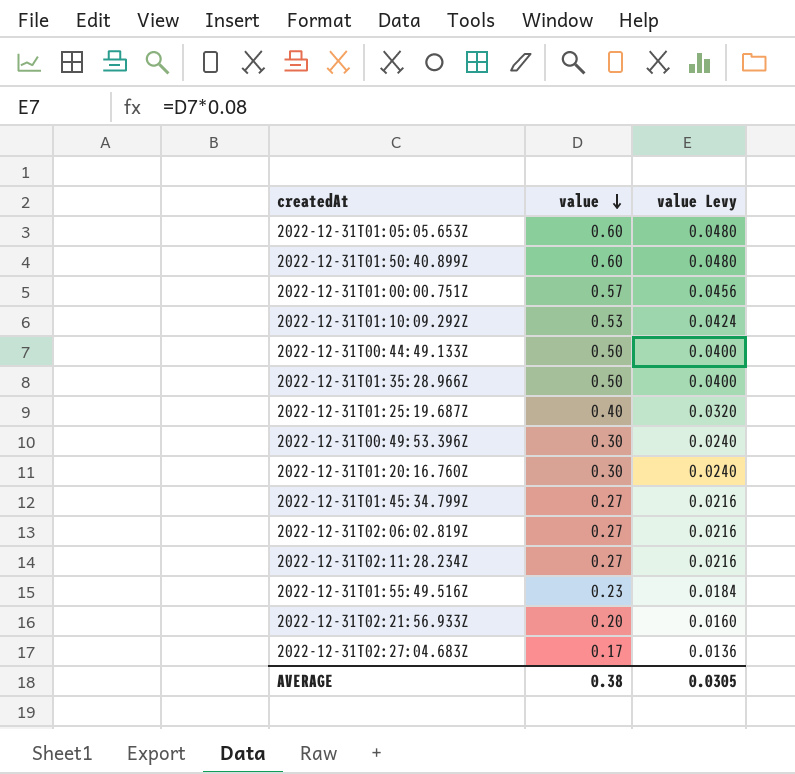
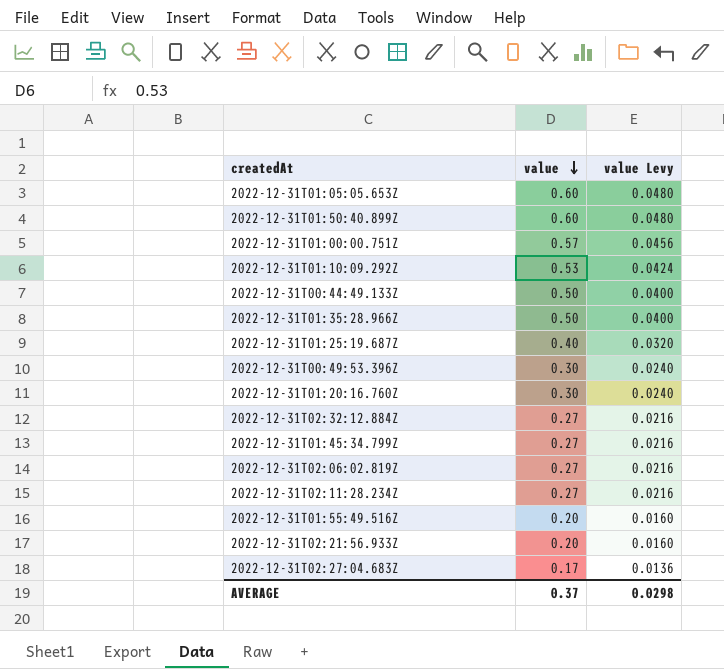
row 2022-12-31T02:32:12.884Z: none -> 0.27 | 0.0216
2022-12-31T01:55:49.516Z | value: 0.23 -> 0.20
2022-12-31T01:55:49.516Z | value Levy: 0.0184 -> 0.0160
AVERAGE | value: 0.38 -> 0.37
AVERAGE | value Levy: 0.0305 -> 0.0298

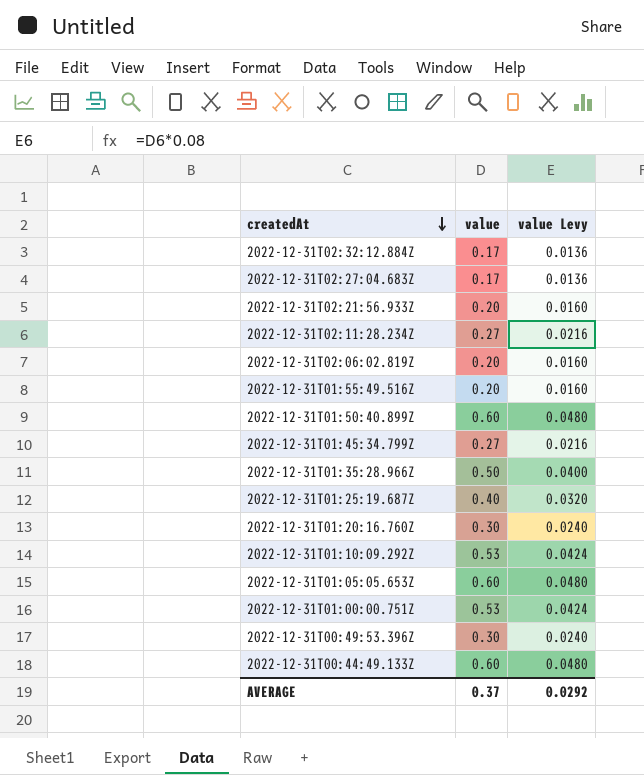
row order: value descending -> createdAt descending
2022-12-31T02:32:12.884Z | value: 0.27 -> 0.17
2022-12-31T02:32:12.884Z | value Levy: 0.0216 -> 0.0136
2022-12-31T02:06:02.819Z | value: 0.27 -> 0.20
2022-12-31T02:06:02.819Z | value Levy: 0.0216 -> 0.0160
2022-12-31T01:00:00.751Z | value: 0.57 -> 0.53
2022-12-31T01:00:00.751Z | value Levy: 0.0456 -> 0.0424
2022-12-31T00:44:49.133Z | value: 0.50 -> 0.60
2022-12-31T00:44:49.133Z | value Levy: 0.0400 -> 0.0480
AVERAGE | value Levy: 0.0298 -> 0.0292

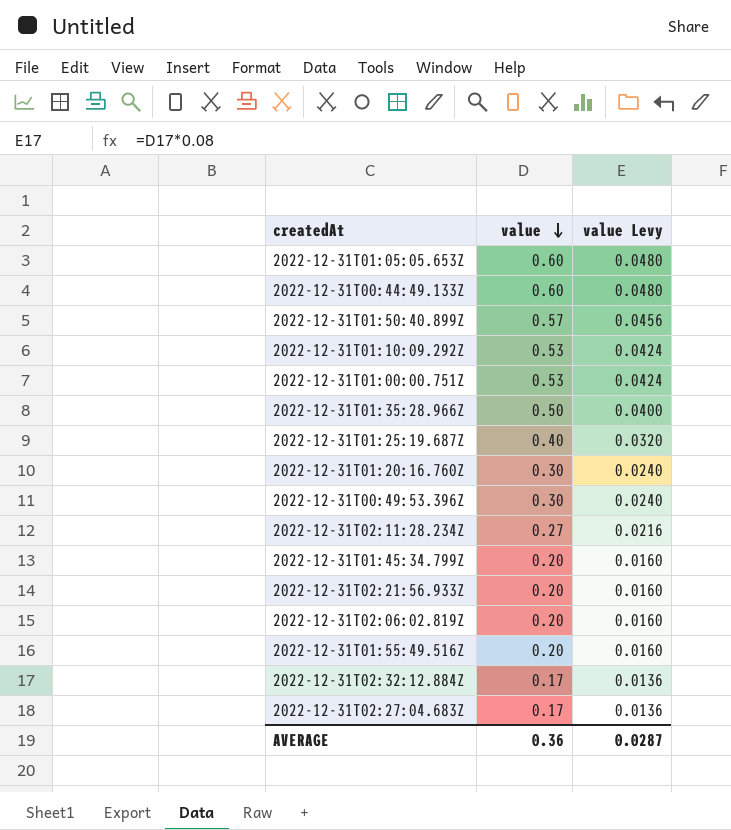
row order: createdAt descending -> value descending
2022-12-31T01:50:40.899Z | value: 0.60 -> 0.57
2022-12-31T01:50:40.899Z | value Levy: 0.0480 -> 0.0456
2022-12-31T01:45:34.799Z | value: 0.27 -> 0.20
2022-12-31T01:45:34.799Z | value Levy: 0.0216 -> 0.0160
AVERAGE | value: 0.37 -> 0.36
AVERAGE | value Levy: 0.0292 -> 0.0287

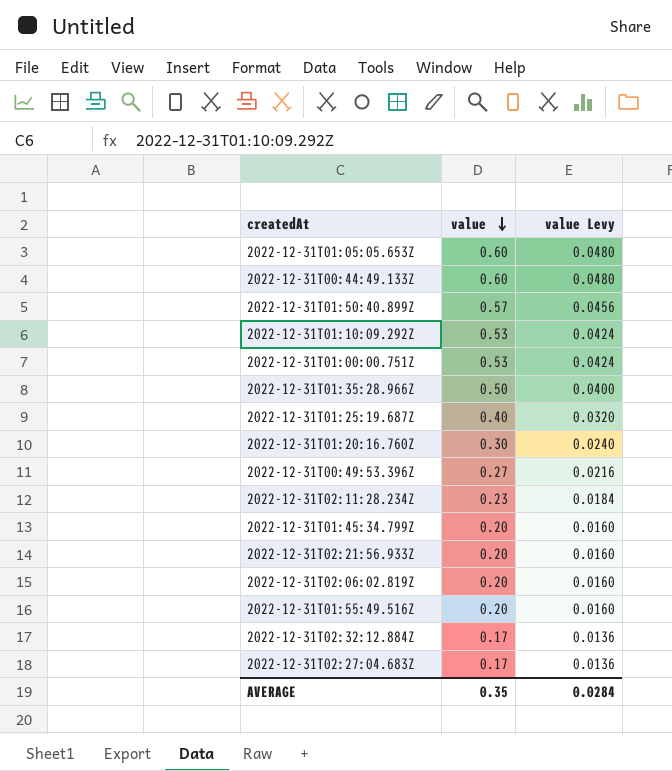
2022-12-31T00:49:53.396Z | value: 0.30 -> 0.27
2022-12-31T00:49:53.396Z | value Levy: 0.0240 -> 0.0216
2022-12-31T02:11:28.234Z | value: 0.27 -> 0.23
2022-12-31T02:11:28.234Z | value Levy: 0.0216 -> 0.0184
AVERAGE | value: 0.36 -> 0.35
AVERAGE | value Levy: 0.0287 -> 0.0284

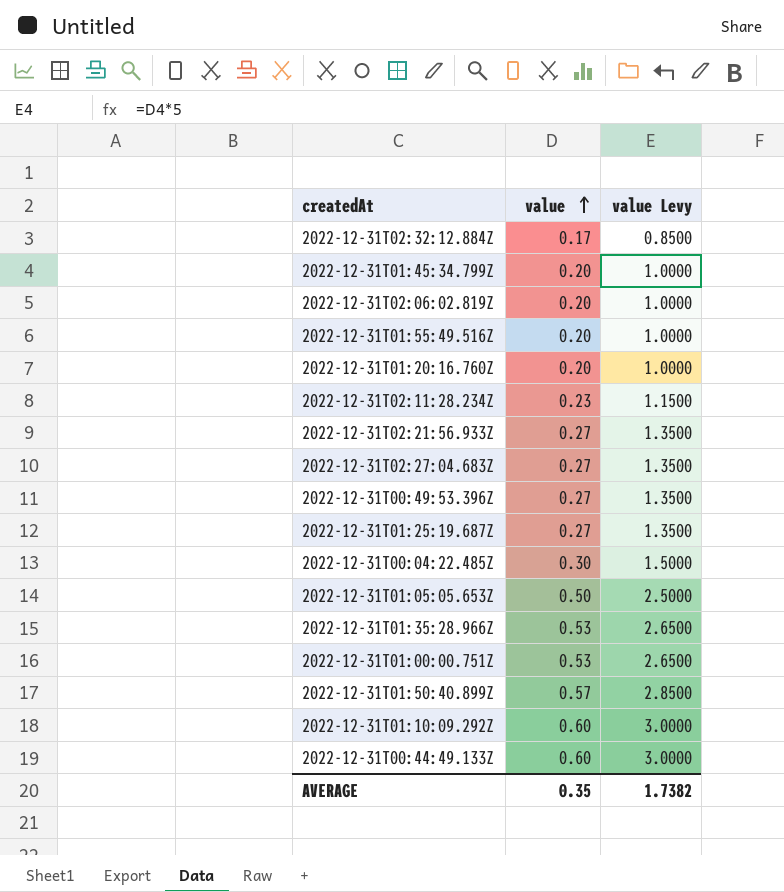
row order: value descending -> value ascending
column value Levy | formula: [value] * 0.08 -> [value] * 5
2022-12-31T01:20:16.760Z | value: 0.30 -> 0.20
2022-12-31T02:21:56.933Z | value: 0.20 -> 0.27
2022-12-31T02:27:04.683Z | value: 0.17 -> 0.27
2022-12-31T01:25:19.687Z | value: 0.40 -> 0.27
row 2022-12-31T00:04:22.485Z: none -> 0.30 | 1.5000
2022-12-31T01:05:05.653Z | value: 0.60 -> 0.50
2022-12-31T01:35:28.966Z | value: 0.50 -> 0.53
2022-12-31T01:10:09.292Z | value: 0.53 -> 0.60
AVERAGE | value Levy: 0.0284 -> 1.7382

